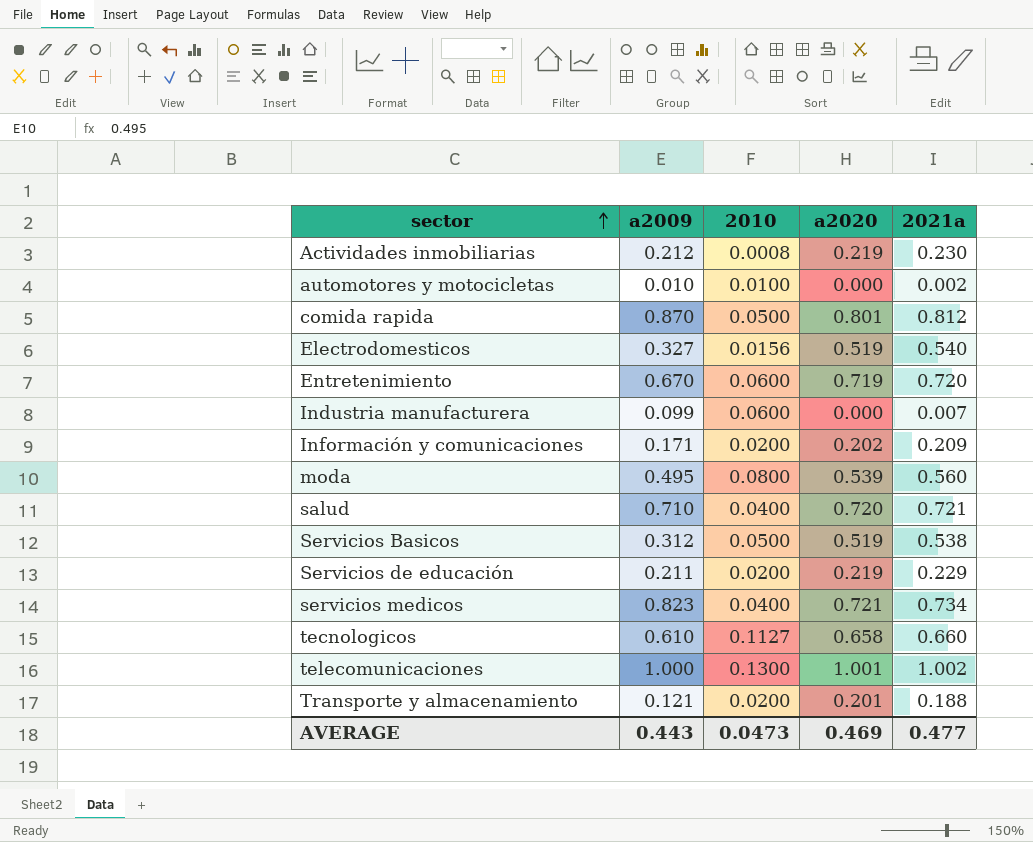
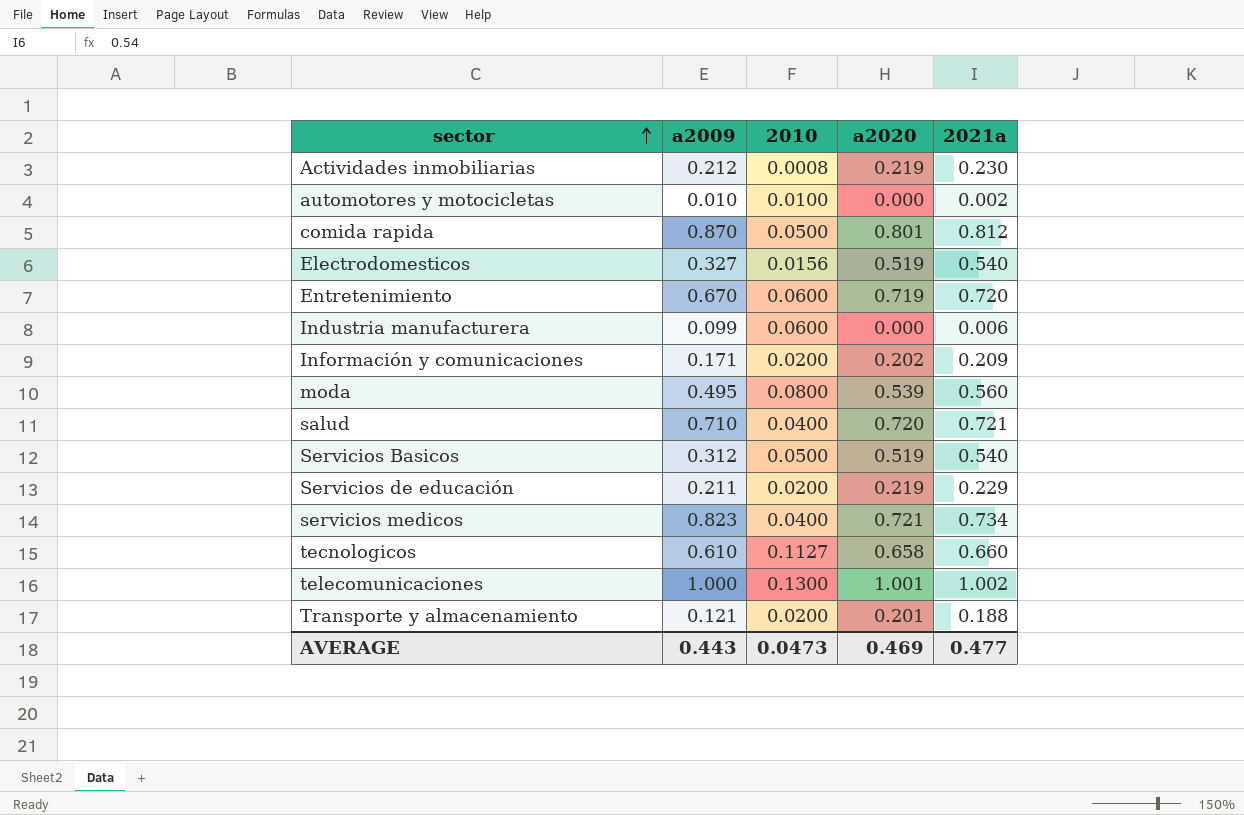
Industria manufacturera | 2021a: 0.007 -> 0.006
Servicios Basicos | 2021a: 0.538 -> 0.540

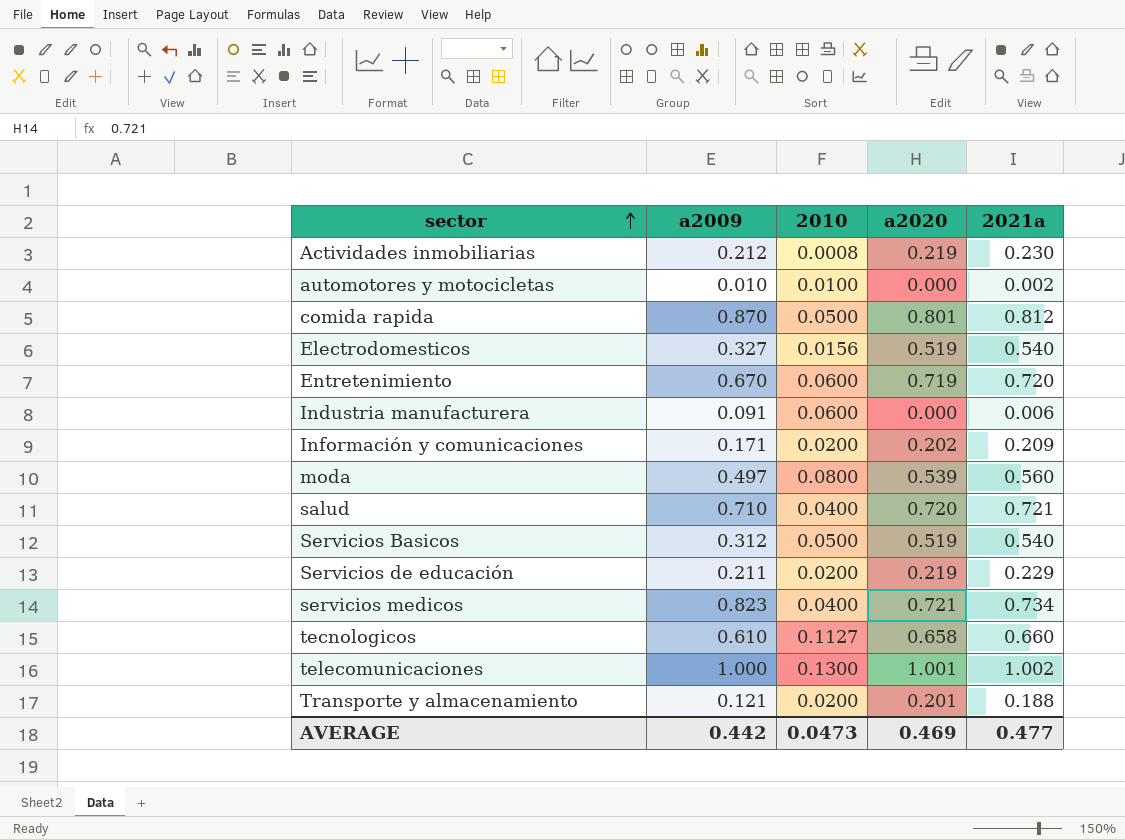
Industria manufacturera | a2009: 0.099 -> 0.091
moda | a2009: 0.495 -> 0.497
AVERAGE | a2009: 0.443 -> 0.442

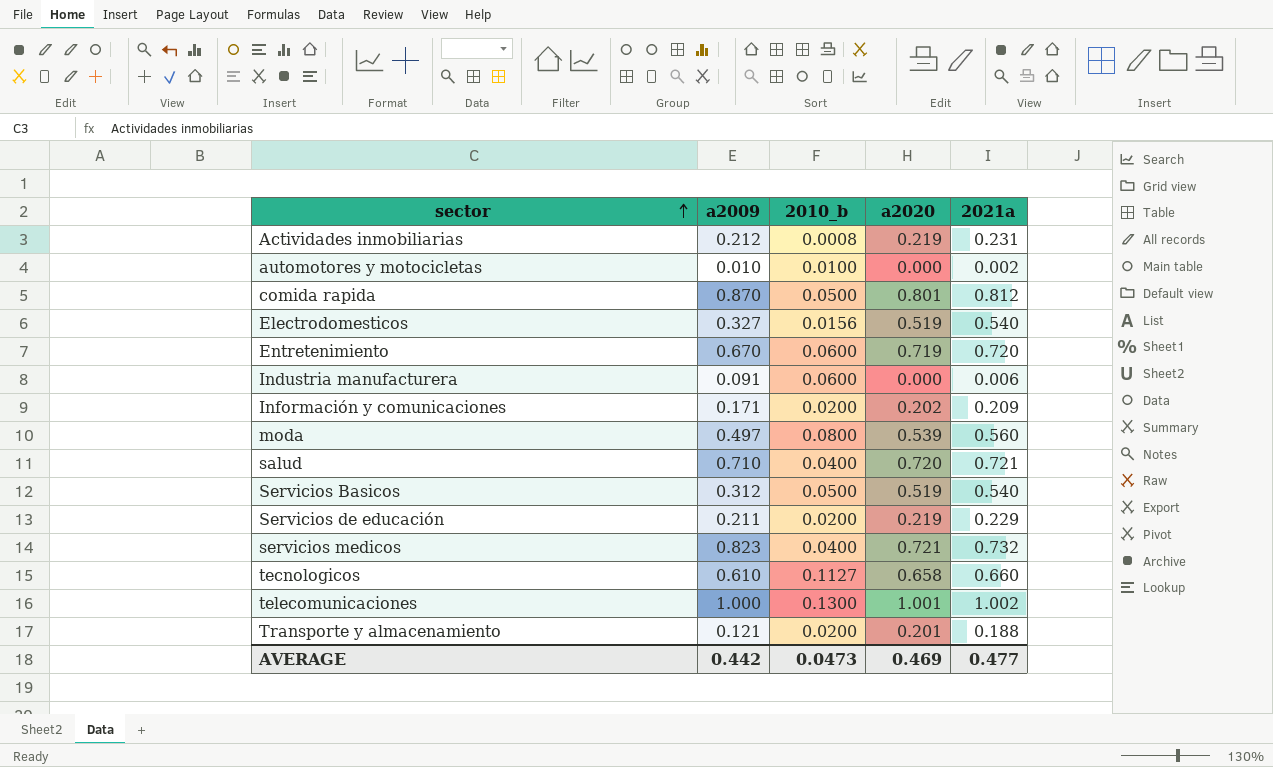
column name: 2010 -> 2010_b
Actividades inmobiliarias | 2021a: 0.230 -> 0.231
servicios medicos | 2021a: 0.734 -> 0.732

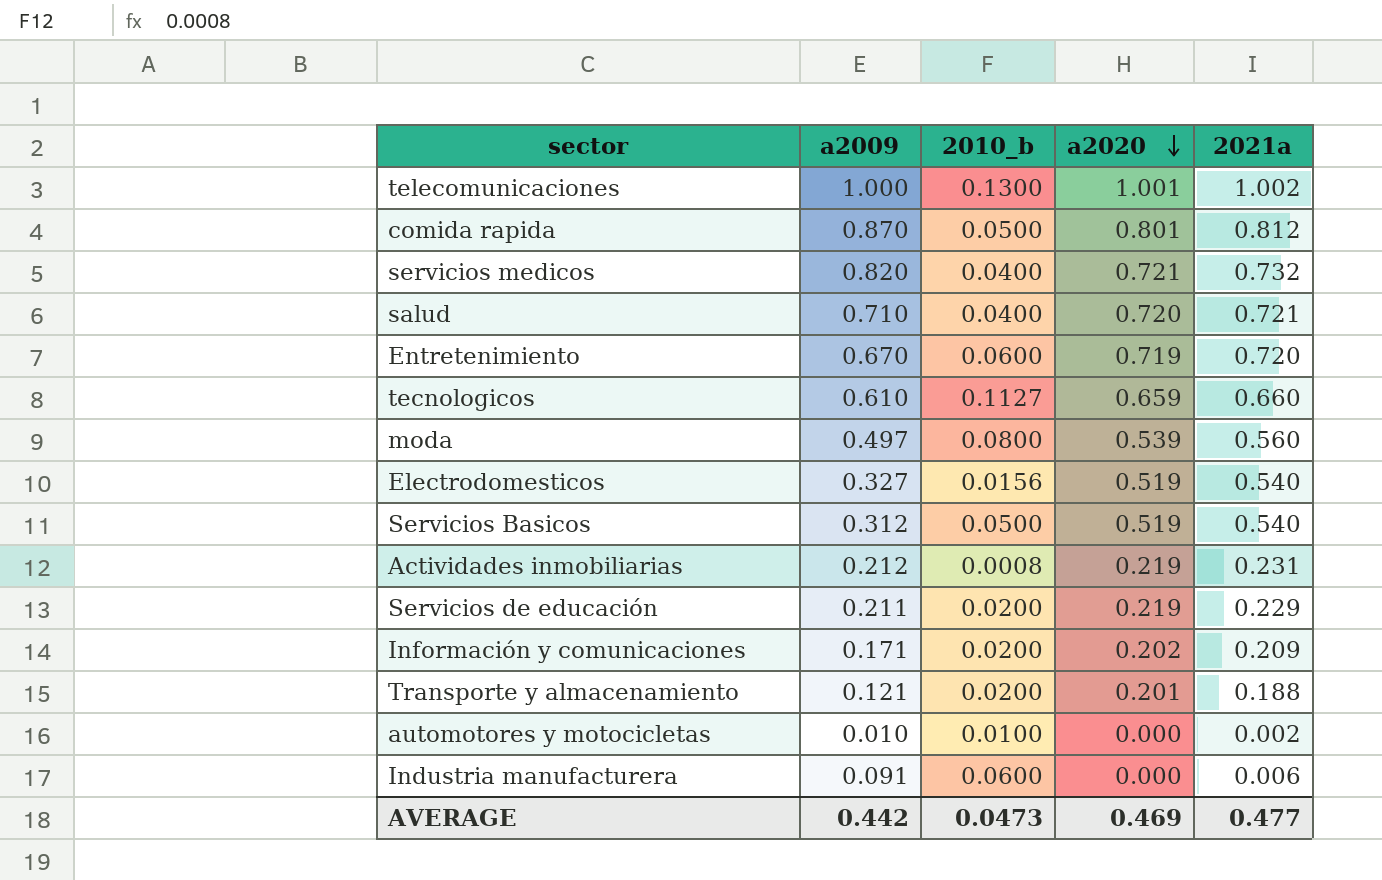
row order: sector ascending -> a2020 descending
servicios medicos | a2009: 0.823 -> 0.820
tecnologicos | a2020: 0.658 -> 0.659

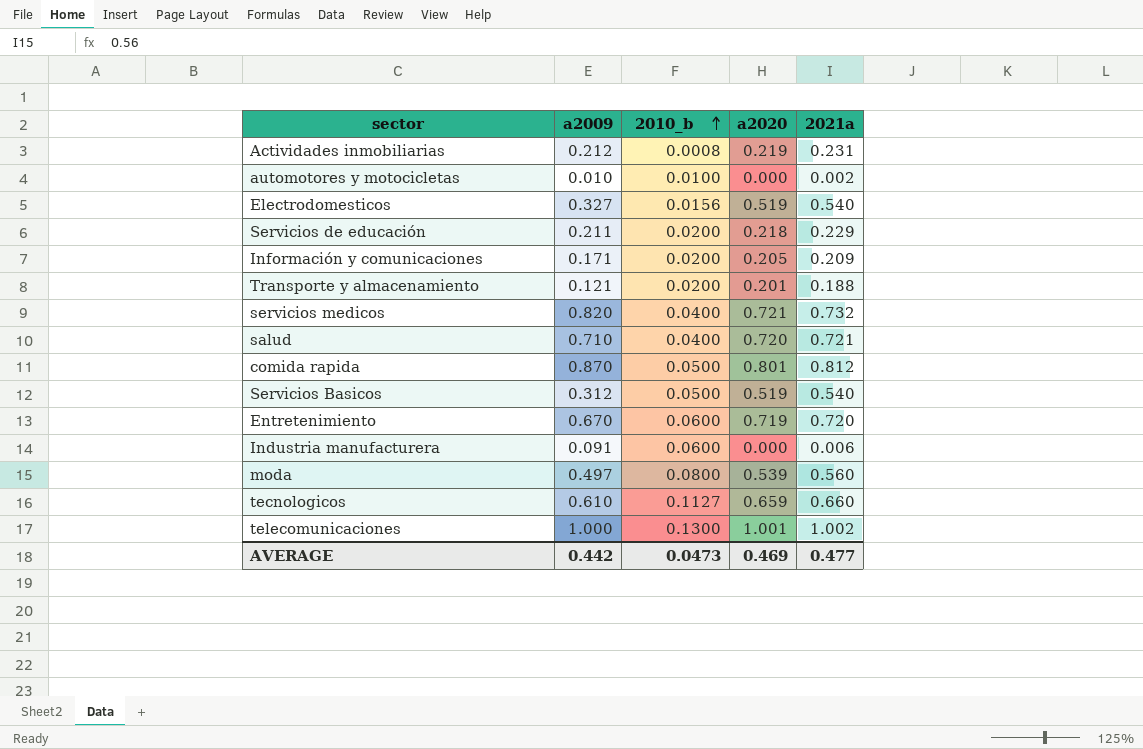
row order: a2020 descending -> 2010_b ascending
Servicios de educación | a2020: 0.219 -> 0.218
Información y comunicaciones | a2020: 0.202 -> 0.205

